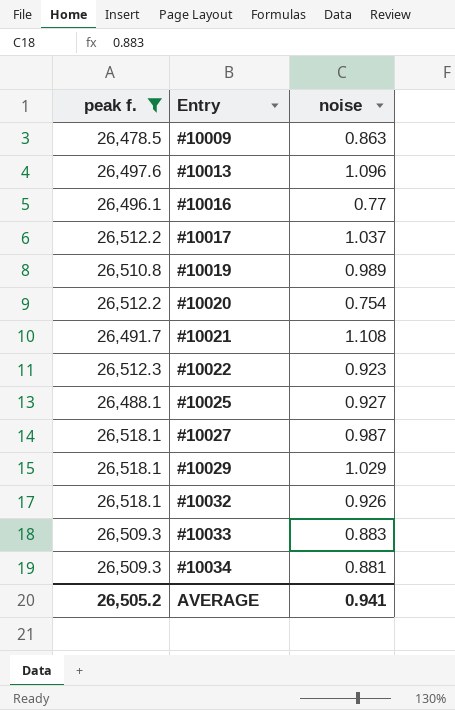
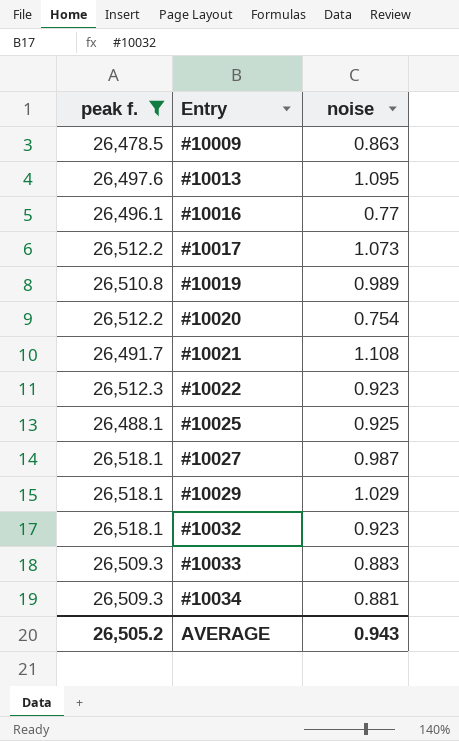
#10013 | noise: 1.096 -> 1.095
#10017 | noise: 1.037 -> 1.073
#10025 | noise: 0.927 -> 0.925
#10032 | noise: 0.926 -> 0.923
AVERAGE | noise: 0.941 -> 0.943

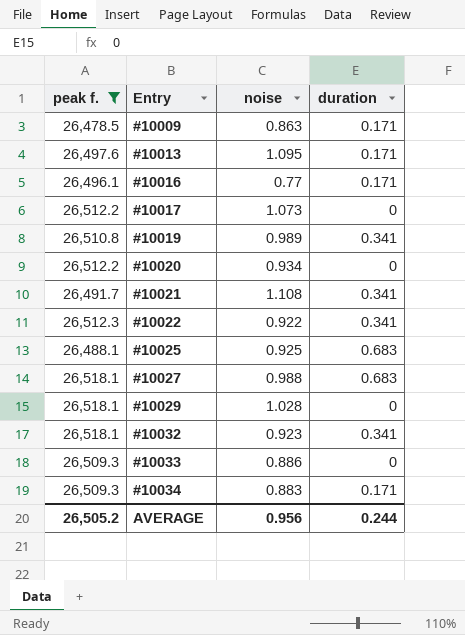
column duration | position: none -> 4
#10020 | noise: 0.754 -> 0.934
#10022 | noise: 0.923 -> 0.922
#10027 | noise: 0.987 -> 0.988
#10029 | noise: 1.029 -> 1.028
#10033 | noise: 0.883 -> 0.886
#10034 | noise: 0.881 -> 0.883
AVERAGE | noise: 0.943 -> 0.956

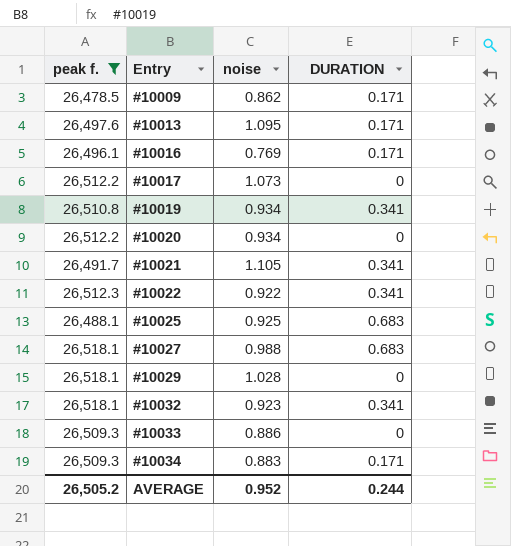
column name: duration -> DURATION
#10009 | noise: 0.863 -> 0.862
#10016 | noise: 0.77 -> 0.769
#10019 | noise: 0.989 -> 0.934
#10021 | noise: 1.108 -> 1.105
AVERAGE | noise: 0.956 -> 0.952

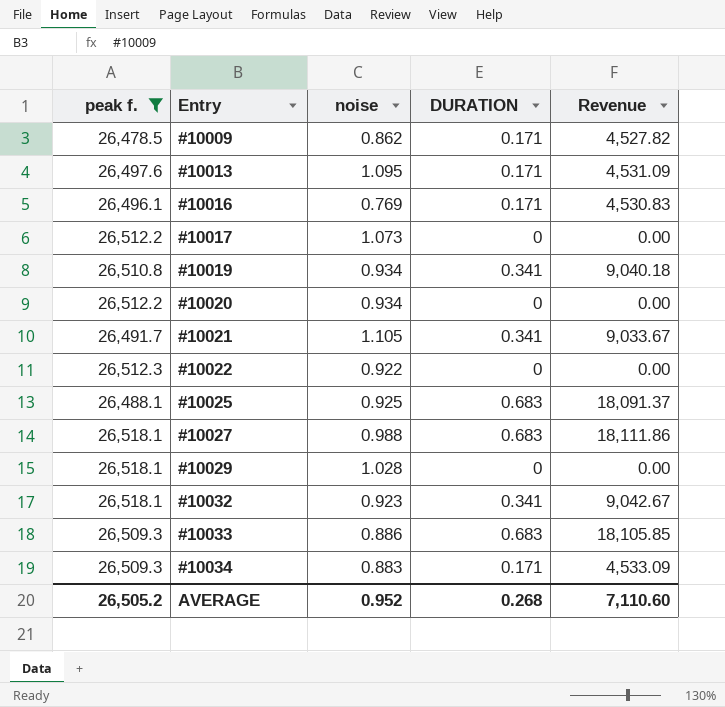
column Revenue | formula: none -> [peak f.] * [DURATION]
#10022 | DURATION: 0.341 -> 0
#10033 | DURATION: 0 -> 0.683
AVERAGE | DURATION: 0.244 -> 0.268

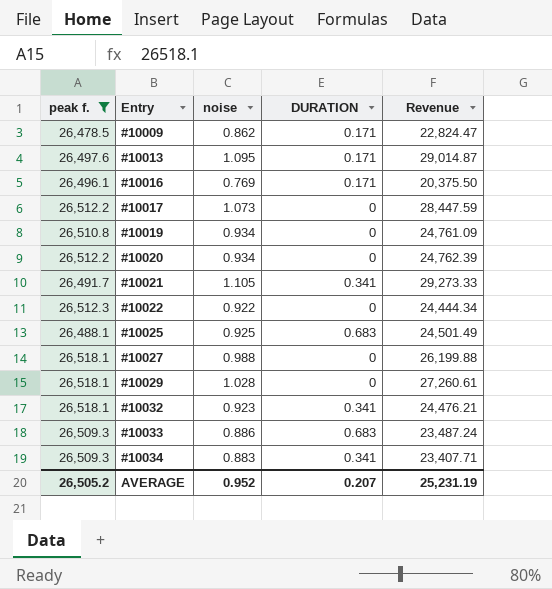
column Revenue | formula: [peak f.] * [DURATION] -> [peak f.] * [noise]
#10019 | DURATION: 0.341 -> 0
#10027 | DURATION: 0.683 -> 0
#10034 | DURATION: 0.171 -> 0.341
AVERAGE | DURATION: 0.268 -> 0.207
AVERAGE | Revenue: 7,110.60 -> 25,231.19

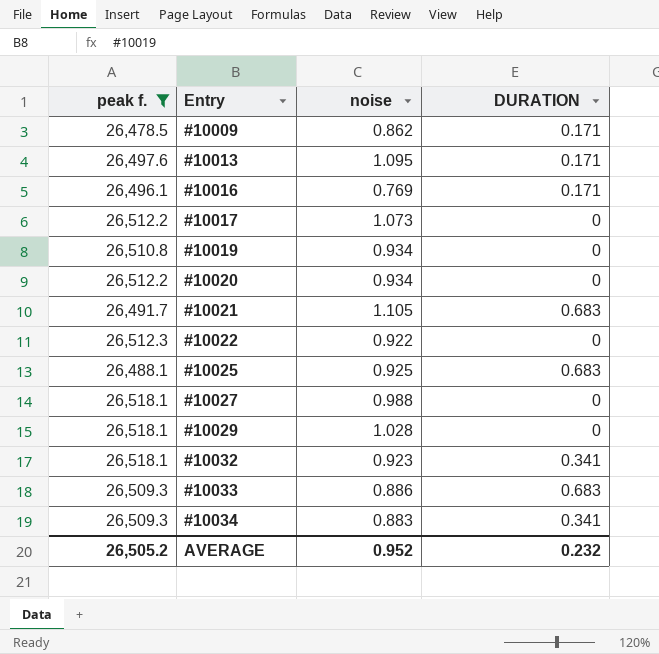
column Revenue | formula: [peak f.] * [noise] -> none
#10021 | DURATION: 0.341 -> 0.683
AVERAGE | DURATION: 0.207 -> 0.232

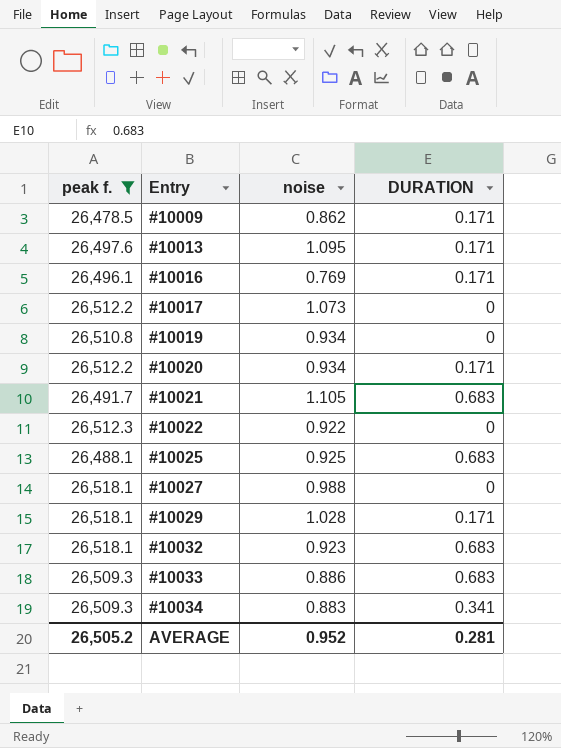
#10020 | DURATION: 0 -> 0.171
#10029 | DURATION: 0 -> 0.171
#10032 | DURATION: 0.341 -> 0.683
AVERAGE | DURATION: 0.232 -> 0.281

